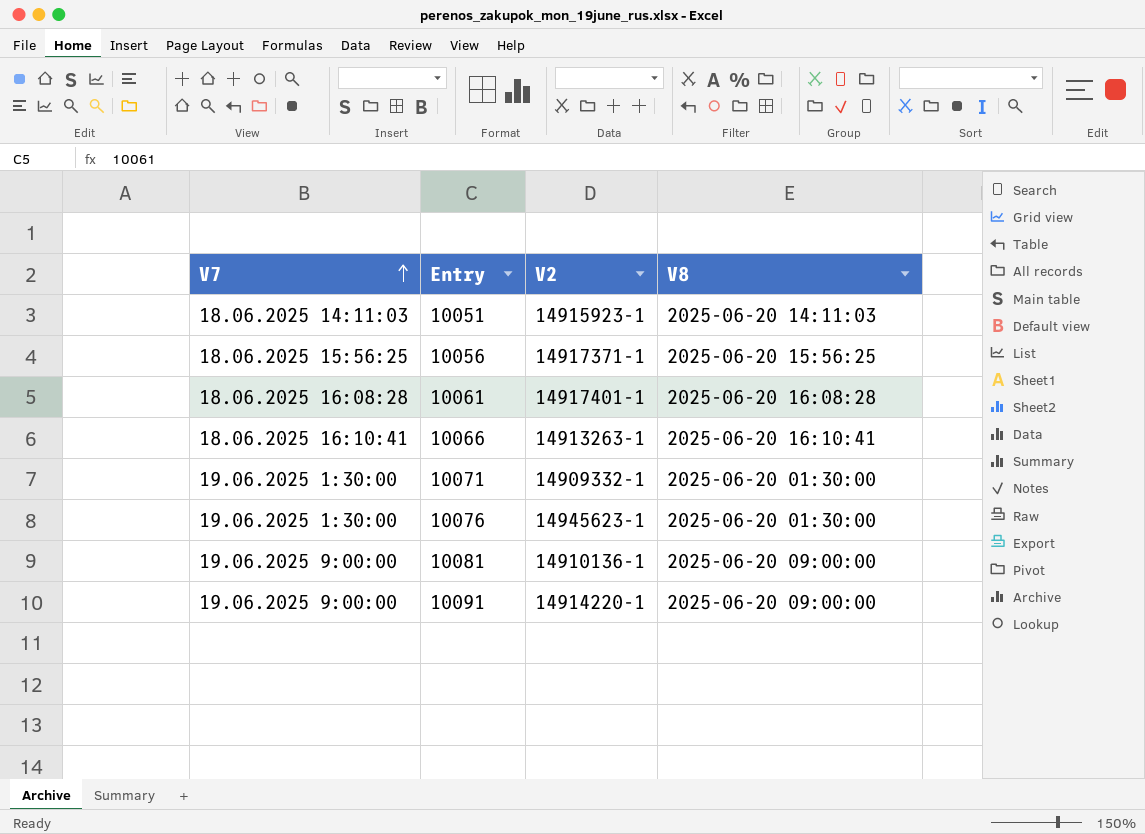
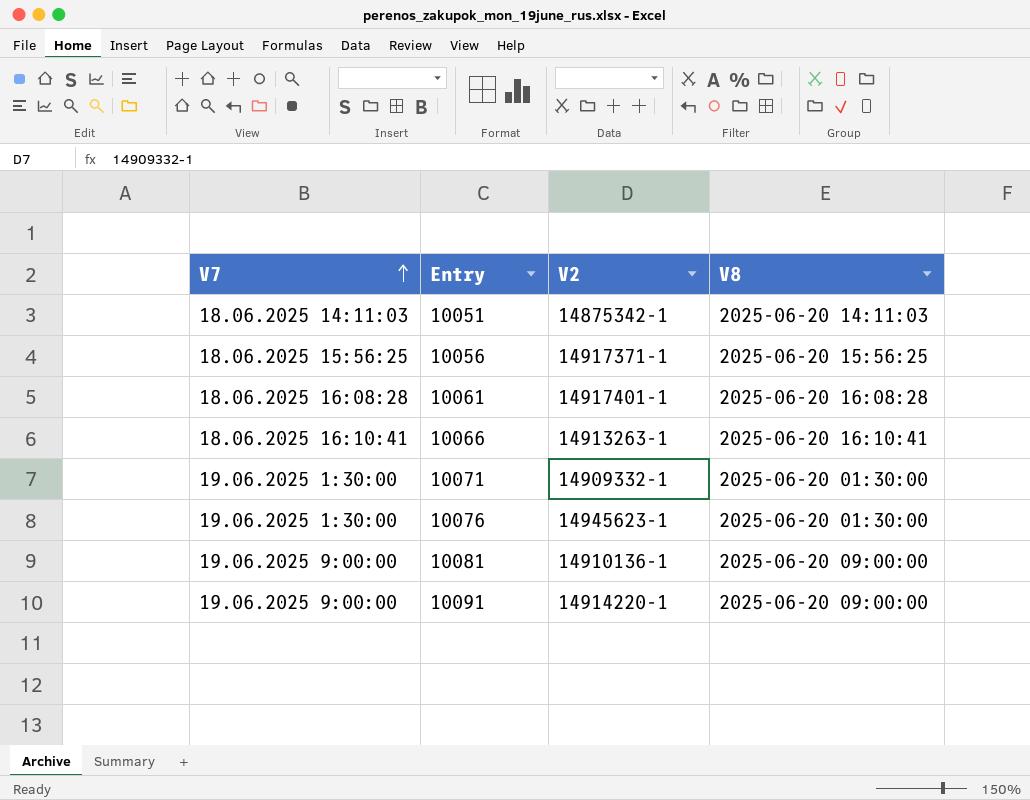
10051 | V2: 14915923-1 -> 14875342-1

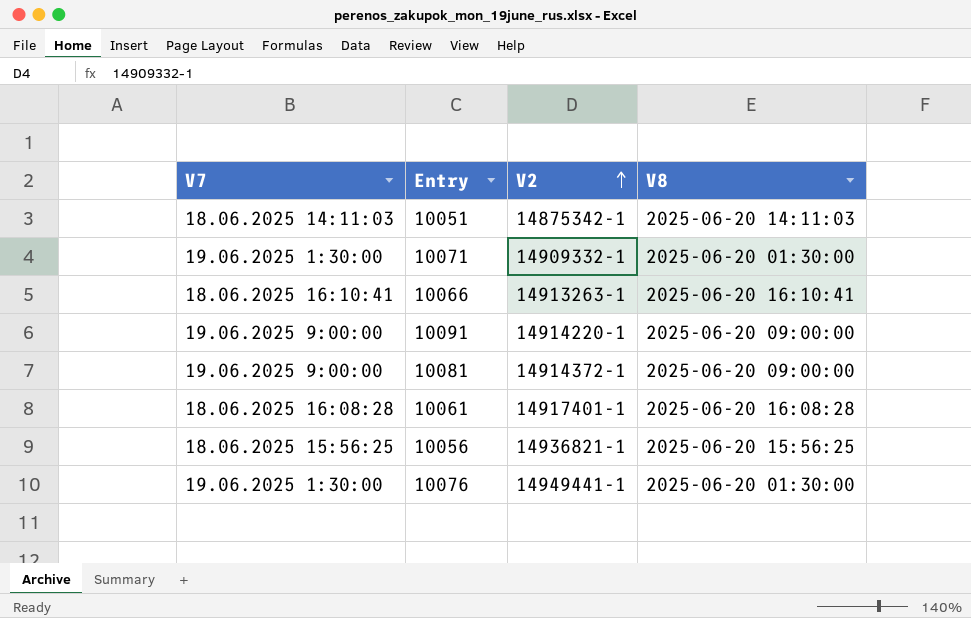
row order: V7 ascending -> V2 ascending
10081 | V2: 14910136-1 -> 14914372-1
10056 | V2: 14917371-1 -> 14936821-1
10076 | V2: 14945623-1 -> 14949441-1

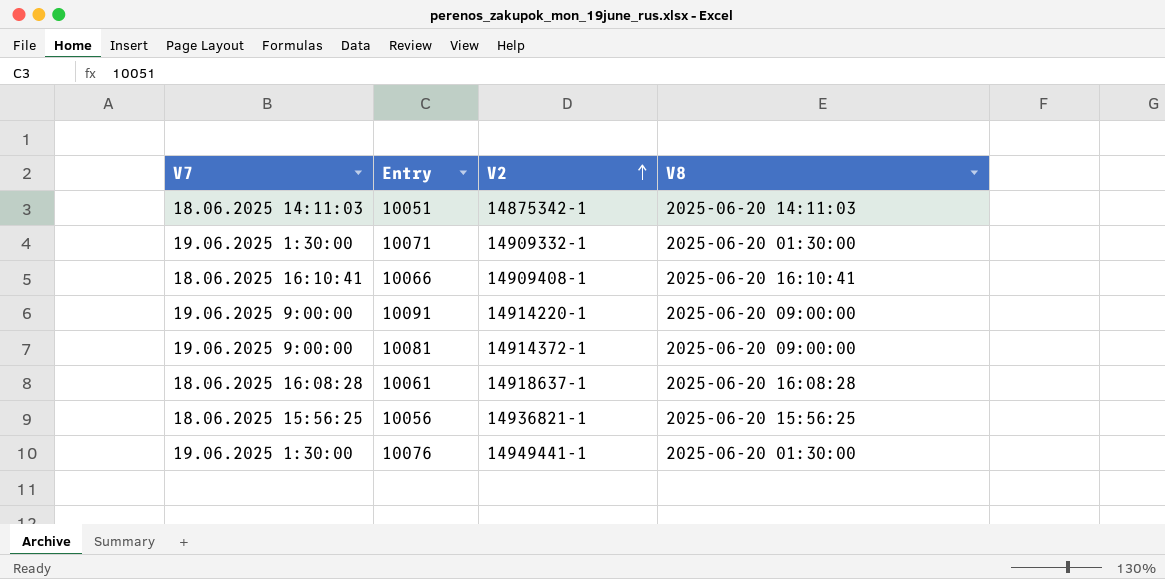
10066 | V2: 14913263-1 -> 14909408-1
10061 | V2: 14917401-1 -> 14918637-1

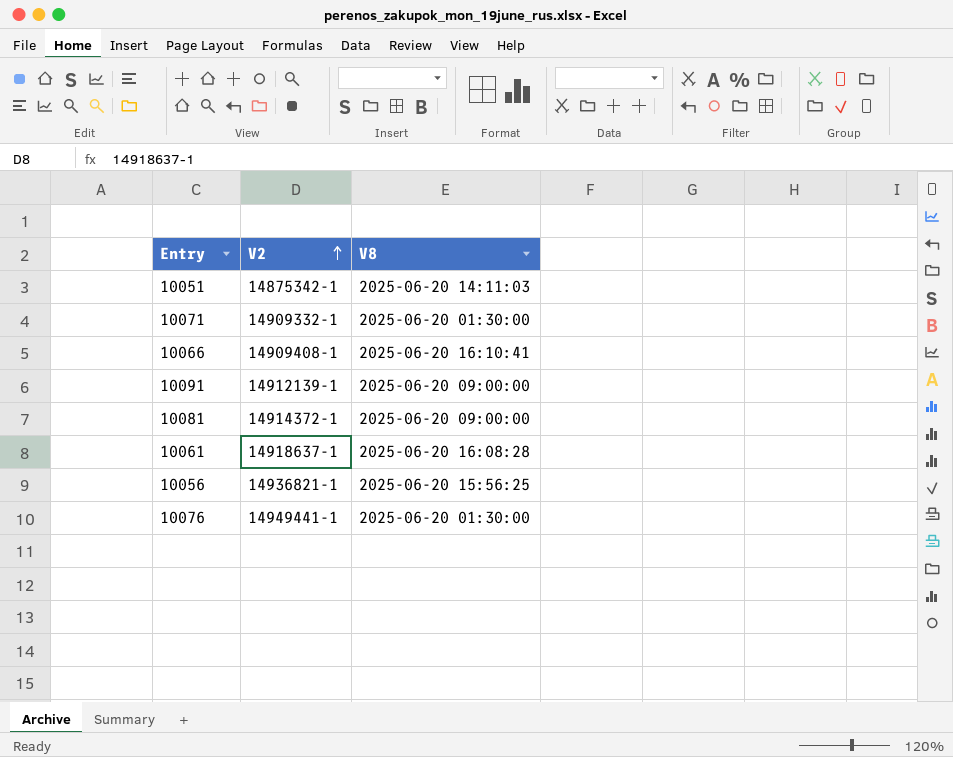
column V7 | position: 1 -> none
10091 | V2: 14914220-1 -> 14912139-1

